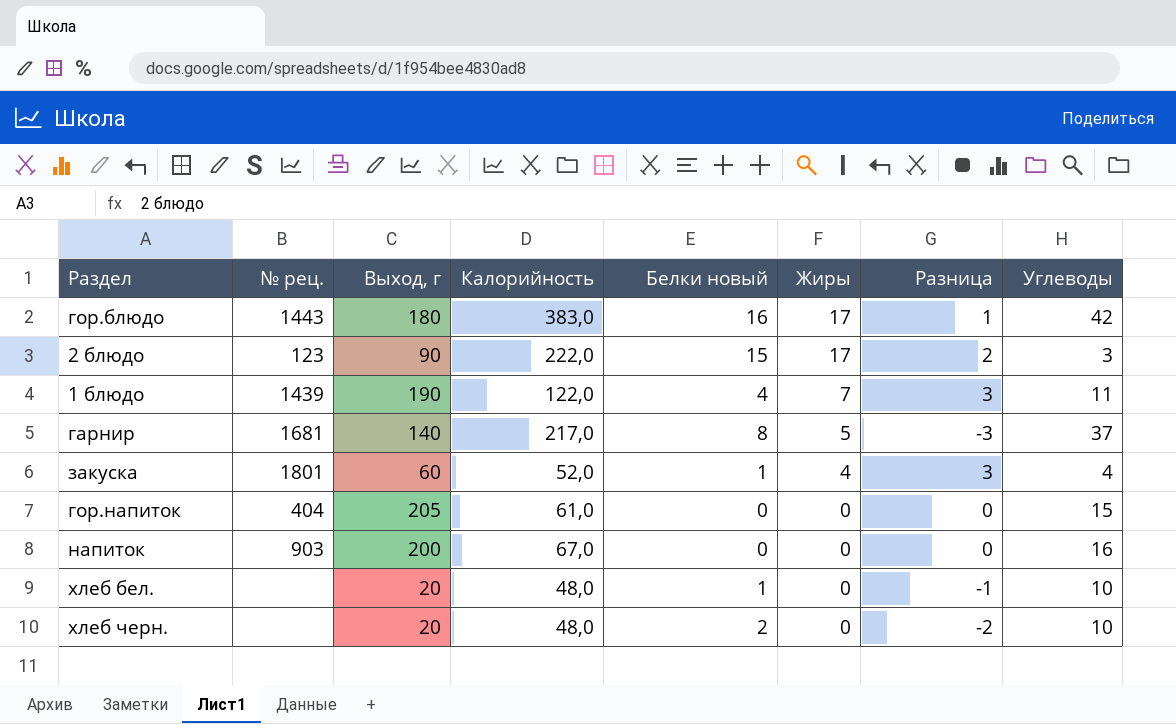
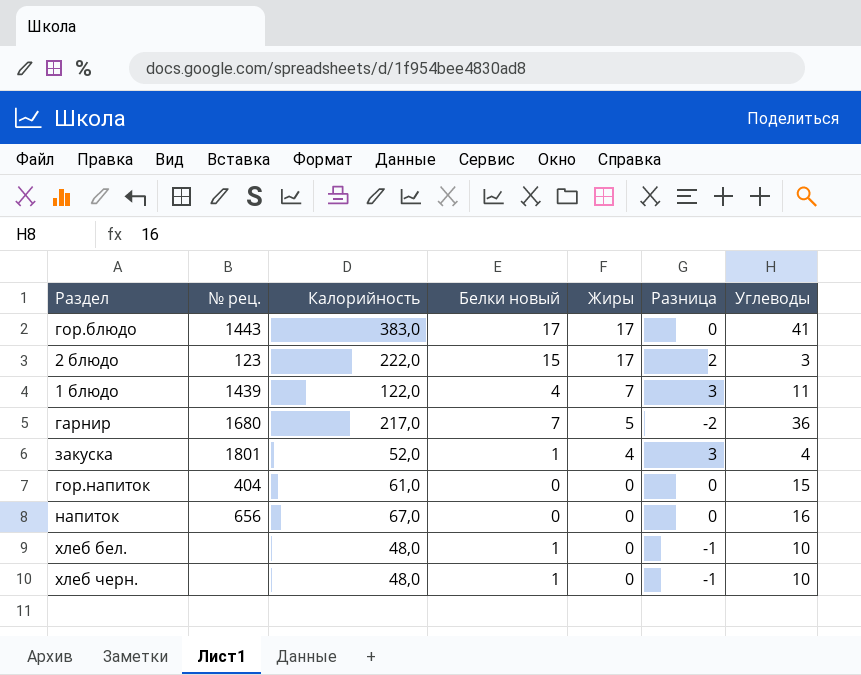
column Выход, г | position: 3 -> none
гор.блюдо | Белки новый: 16 -> 17
гор.блюдо | Разница: 1 -> 0
гор.блюдо | Углеводы: 42 -> 41
гарнир | № рец.: 1681 -> 1680
гарнир | Белки новый: 8 -> 7
гарнир | Разница: -3 -> -2
гарнир | Углеводы: 37 -> 36
напиток | № рец.: 903 -> 656
хлеб черн. | Белки новый: 2 -> 1
хлеб черн. | Разница: -2 -> -1

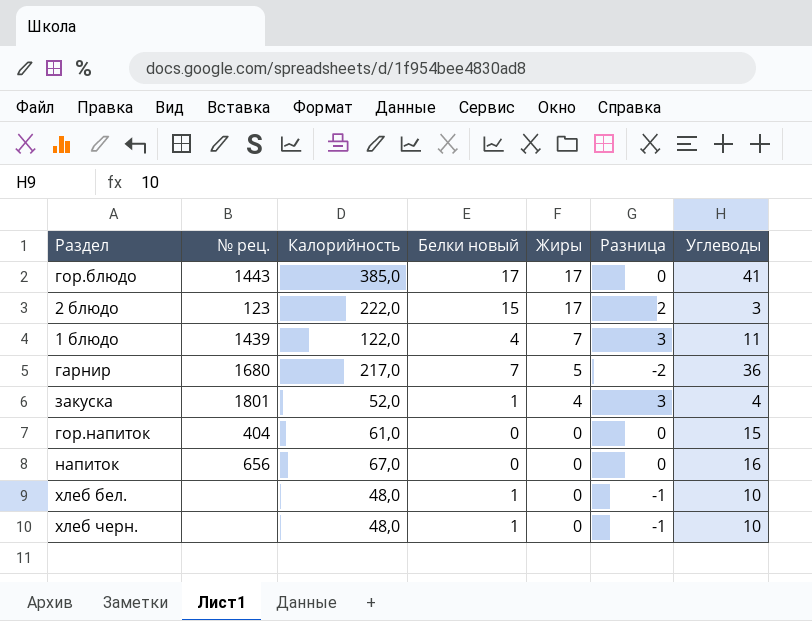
гор.блюдо | Калорийность: 383,0 -> 385,0

